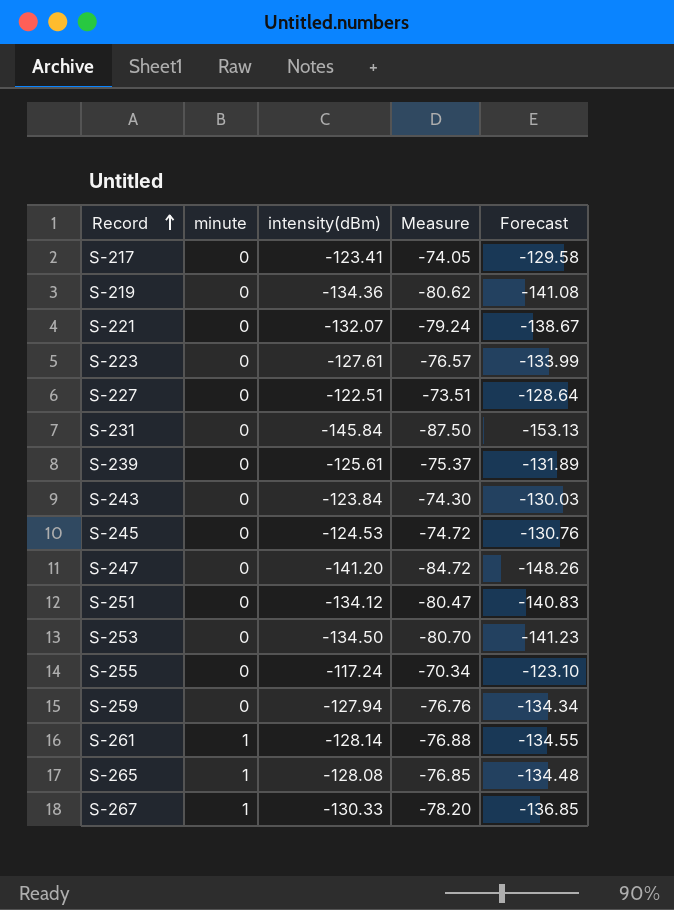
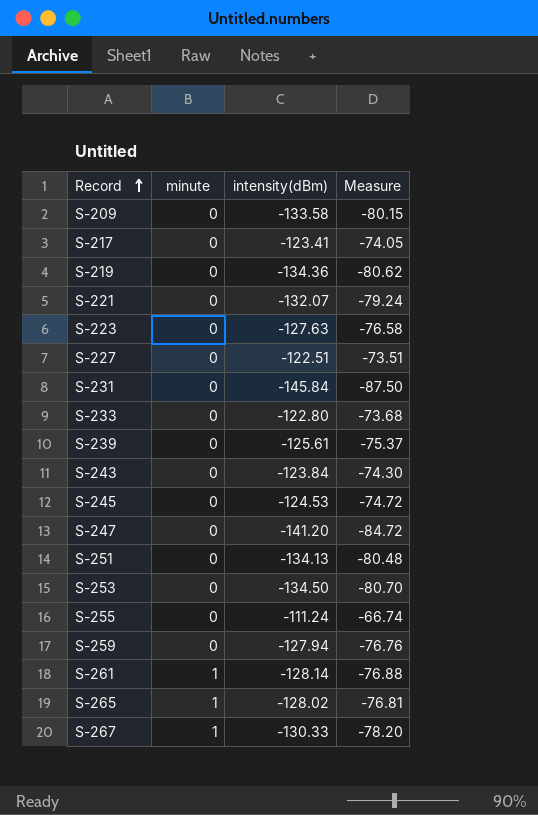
column Forecast | formula: [intensity(dBm)] * 1.05 -> none
row S-209: none -> 0 | -133.58 | -80.15
S-223 | intensity(dBm): -127.61 -> -127.63
S-223 | Measure: -76.57 -> -76.58
row S-233: none -> 0 | -122.80 | -73.68
S-251 | intensity(dBm): -134.12 -> -134.13
S-251 | Measure: -80.47 -> -80.48
S-255 | intensity(dBm): -117.24 -> -111.24
S-255 | Measure: -70.34 -> -66.74
S-265 | intensity(dBm): -128.08 -> -128.02
S-265 | Measure: -76.85 -> -76.81

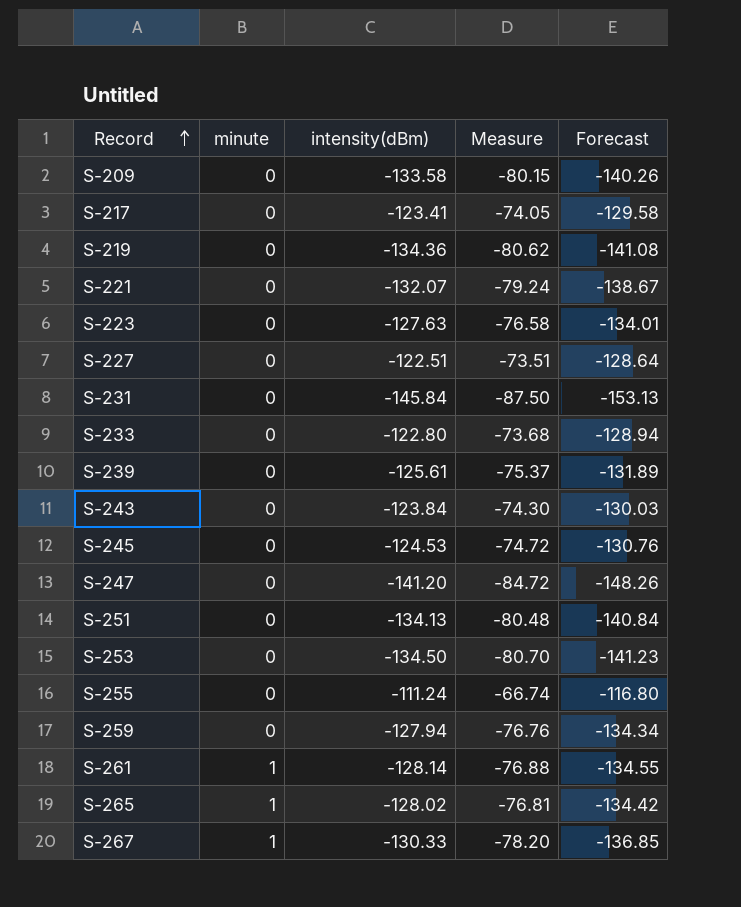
column Forecast | formula: none -> [intensity(dBm)] * 1.05

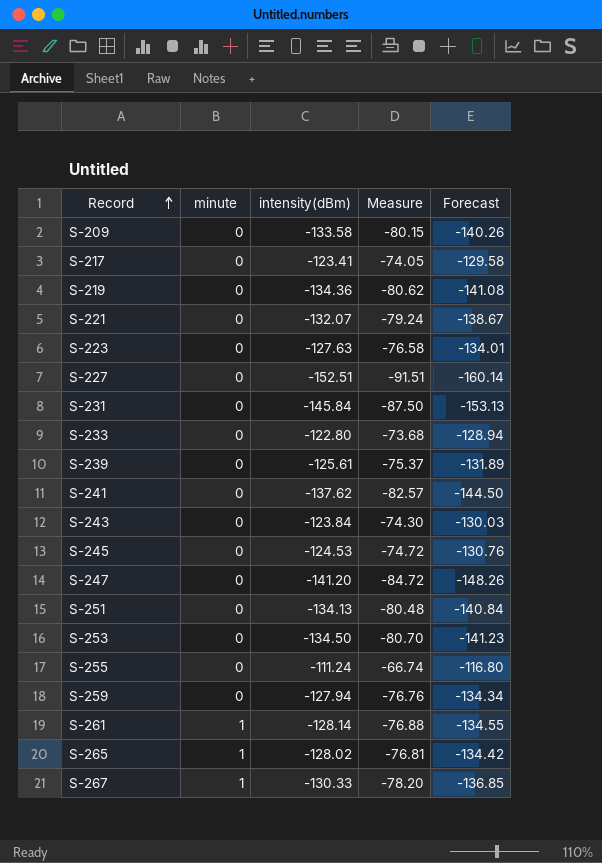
S-227 | intensity(dBm): -122.51 -> -152.51
S-227 | Measure: -73.51 -> -91.51
S-227 | Forecast: -128.64 -> -160.14
row S-241: none -> 0 | -137.62 | -82.57 | -144.50

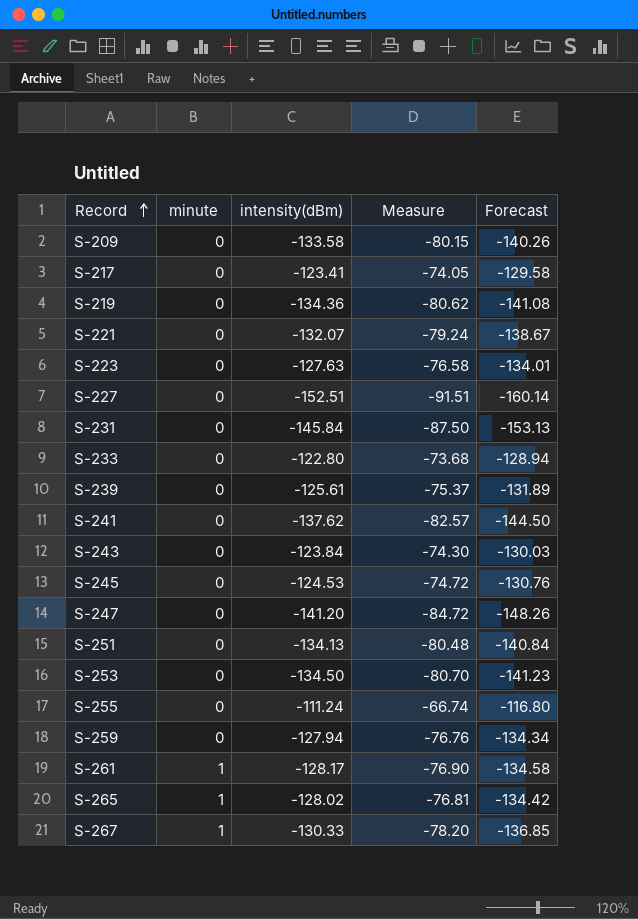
S-261 | intensity(dBm): -128.14 -> -128.17
S-261 | Measure: -76.88 -> -76.90
S-261 | Forecast: -134.55 -> -134.58

